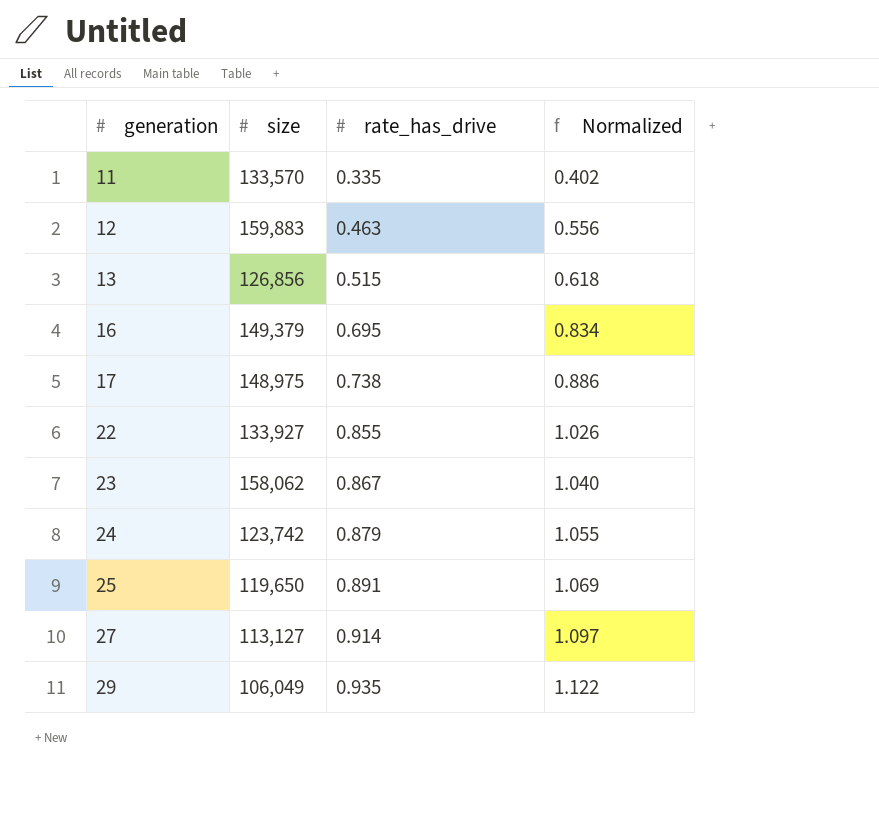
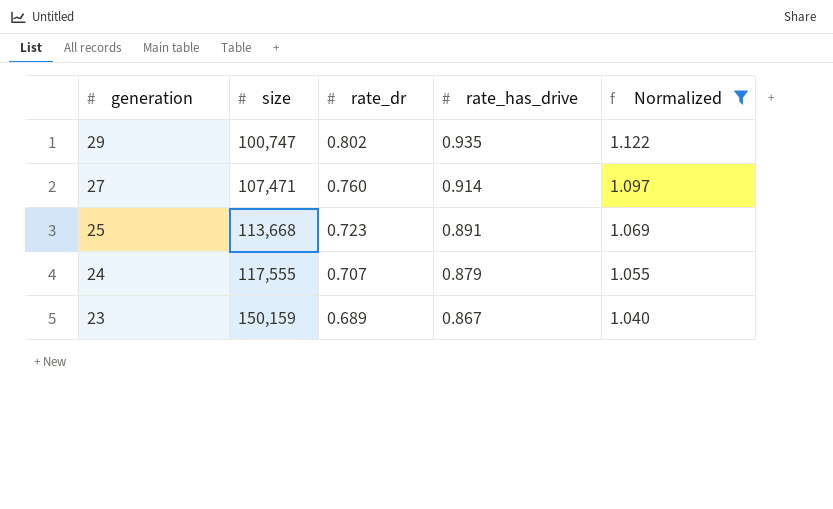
filter: none -> Normalized >= 1.040
row order: generation ascending -> generation descending
column rate_dr | position: none -> 3
29 | size: 106,049 -> 100,747
27 | size: 113,127 -> 107,471
25 | size: 119,650 -> 113,668
24 | size: 123,742 -> 117,555
23 | size: 158,062 -> 150,159

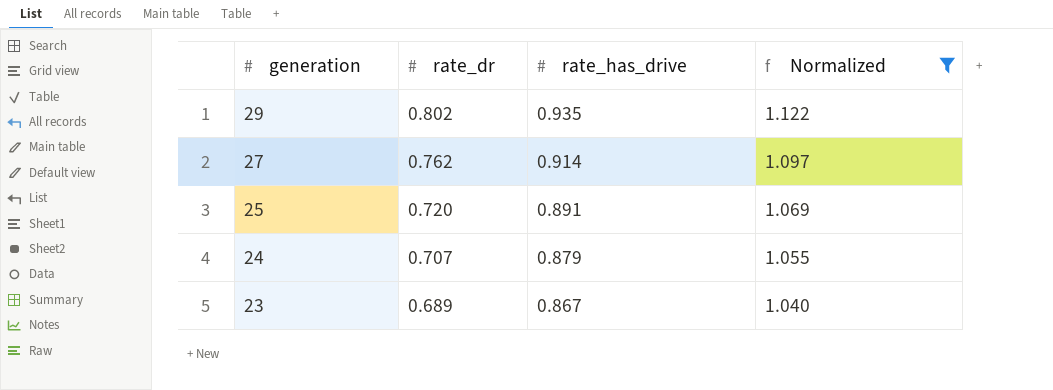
column size | position: 2 -> none
27 | rate_dr: 0.760 -> 0.762
25 | rate_dr: 0.723 -> 0.720

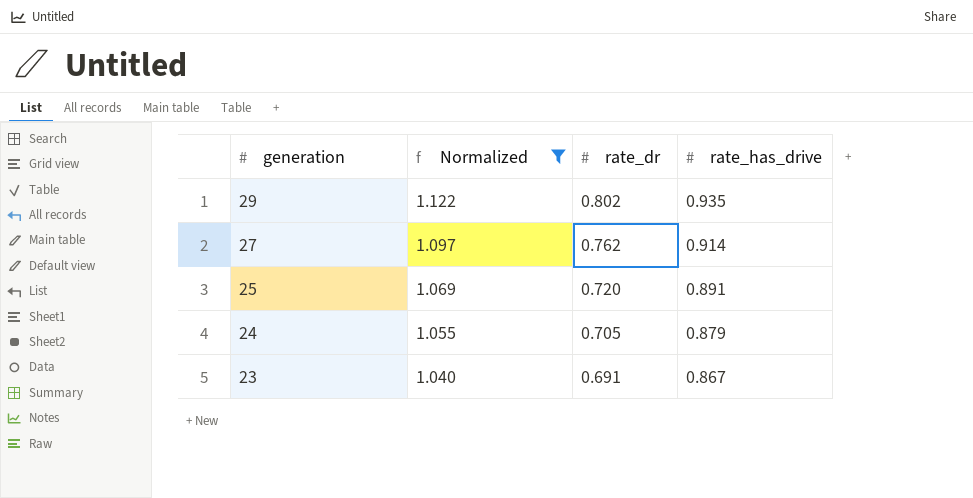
column Normalized | position: 4 -> 2
24 | rate_dr: 0.707 -> 0.705
23 | rate_dr: 0.689 -> 0.691

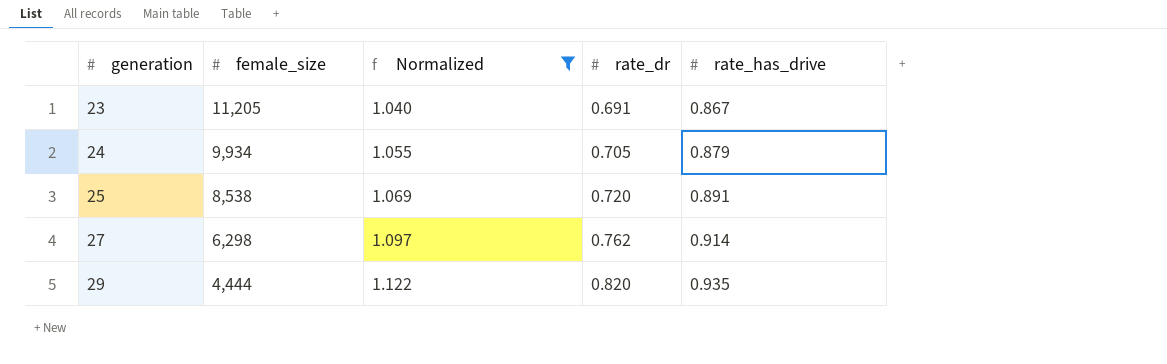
row order: generation descending -> generation ascending
column female_size | position: none -> 2
29 | rate_dr: 0.802 -> 0.820

